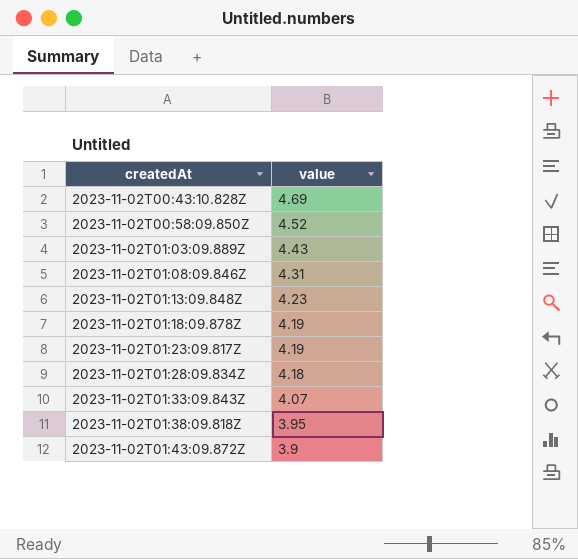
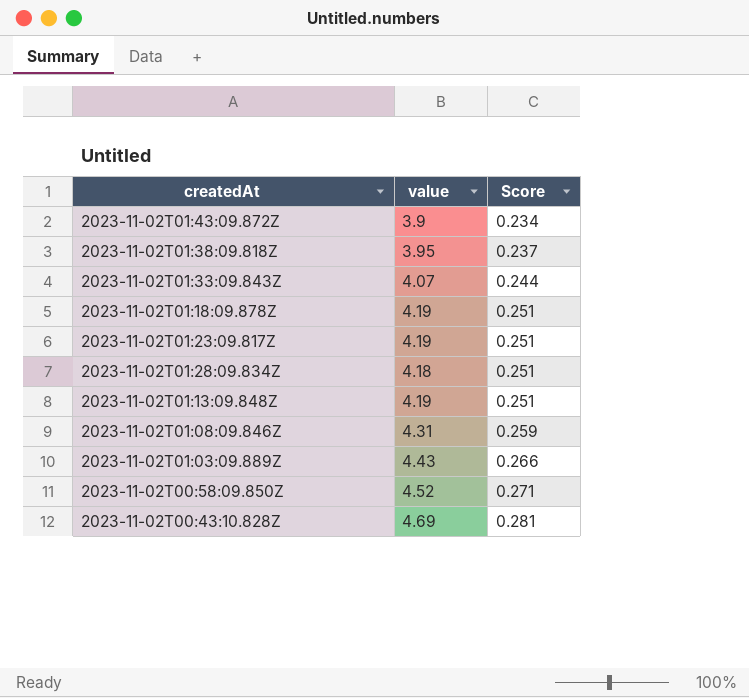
row order: createdAt ascending -> Score ascending
column Score | formula: none -> [value] * 0.06
2023-11-02T01:13:09.848Z | value: 4.23 -> 4.19

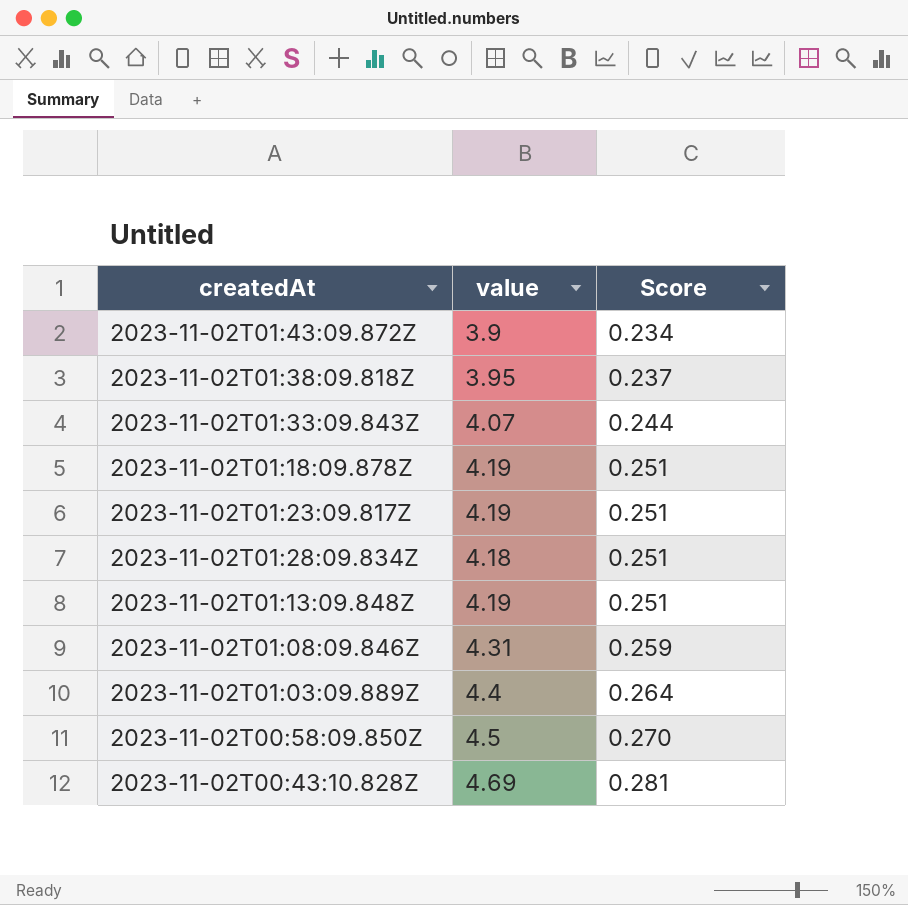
2023-11-02T01:03:09.889Z | value: 4.43 -> 4.4
2023-11-02T01:03:09.889Z | Score: 0.266 -> 0.264
2023-11-02T00:58:09.850Z | value: 4.52 -> 4.5
2023-11-02T00:58:09.850Z | Score: 0.271 -> 0.270

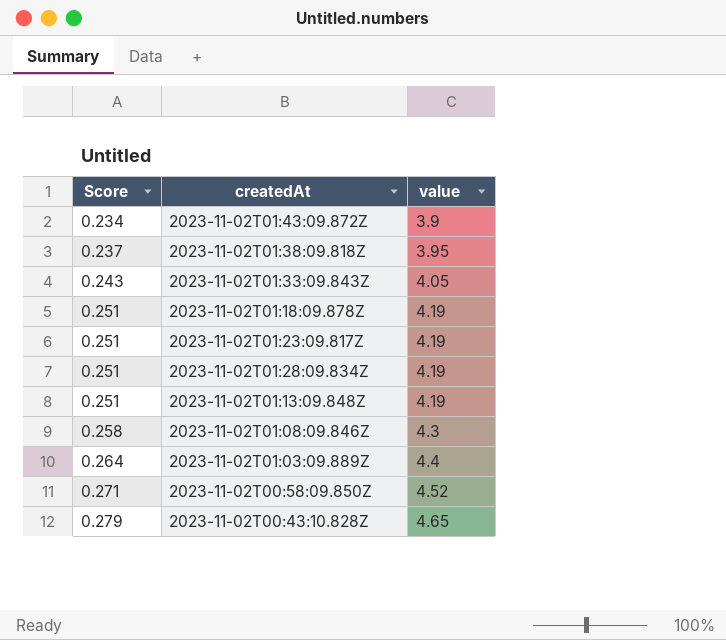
column Score | position: 3 -> 1
2023-11-02T01:33:09.843Z | Score: 0.244 -> 0.243
2023-11-02T01:33:09.843Z | value: 4.07 -> 4.05
2023-11-02T01:28:09.834Z | value: 4.18 -> 4.19
2023-11-02T01:08:09.846Z | Score: 0.259 -> 0.258
2023-11-02T01:08:09.846Z | value: 4.31 -> 4.3
2023-11-02T00:58:09.850Z | Score: 0.270 -> 0.271
2023-11-02T00:58:09.850Z | value: 4.5 -> 4.52
2023-11-02T00:43:10.828Z | Score: 0.281 -> 0.279
2023-11-02T00:43:10.828Z | value: 4.69 -> 4.65

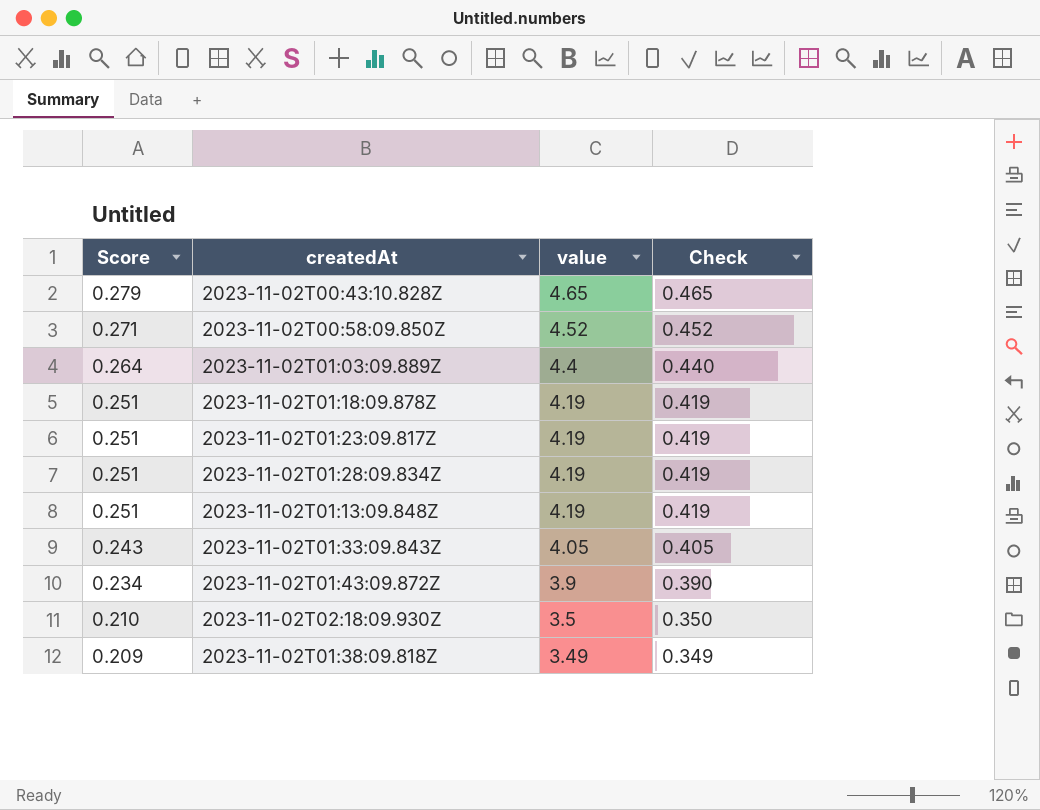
row order: Score ascending -> Score descending
column Check | formula: none -> [value] * 0.1
row 2023-11-02T01:08:09.846Z: 0.258 | 4.3 -> none
row 2023-11-02T02:18:09.930Z: none -> 0.210 | 3.5 | 0.350
2023-11-02T01:38:09.818Z | Score: 0.237 -> 0.209
2023-11-02T01:38:09.818Z | value: 3.95 -> 3.49

